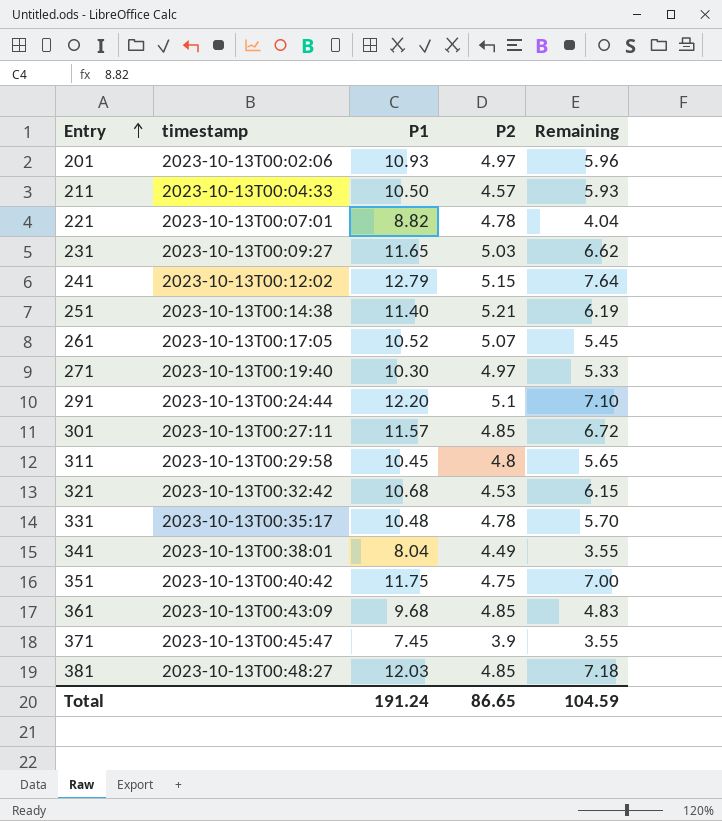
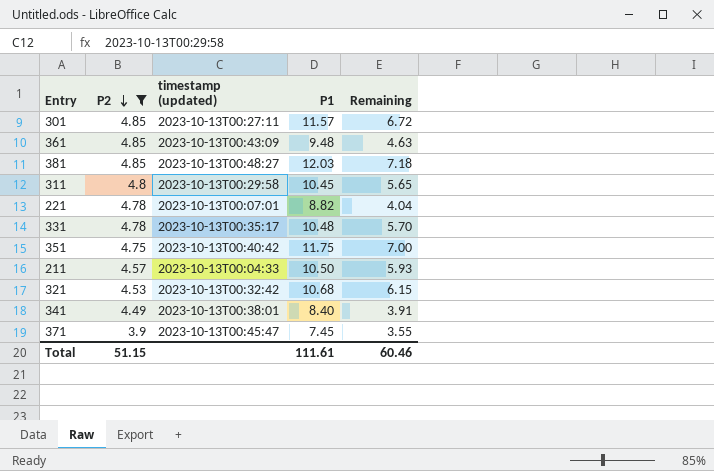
filter: none -> P2 <= 4.85
row order: Entry ascending -> P2 descending
column P2 | position: 4 -> 2
column name: timestamp -> timestamp (updated)
361 | P1: 9.68 -> 9.48
361 | Remaining: 4.83 -> 4.63
341 | P1: 8.04 -> 8.40
341 | Remaining: 3.55 -> 3.91
Total | P2: 86.65 -> 51.15
Total | P1: 191.24 -> 111.61
Total | Remaining: 104.59 -> 60.46

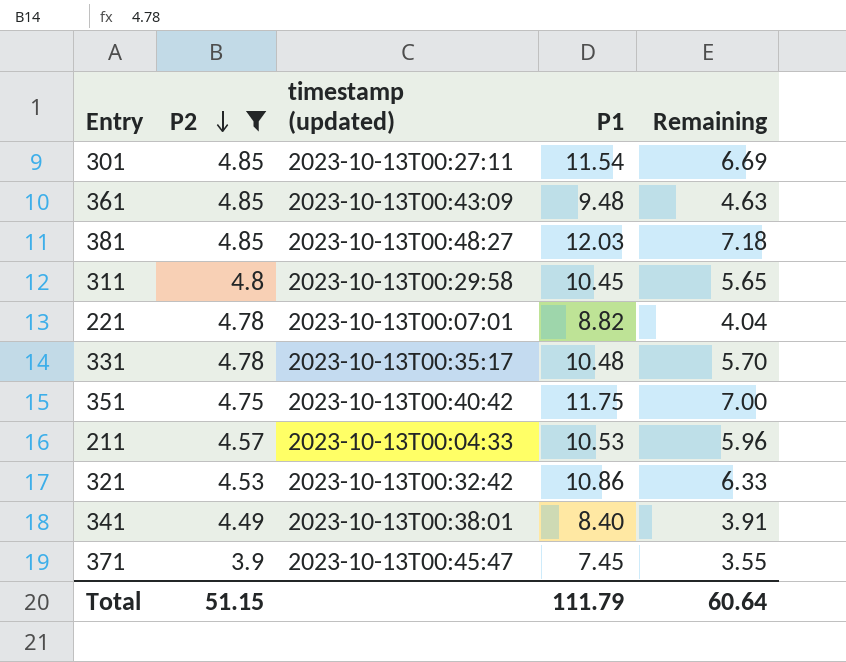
301 | P1: 11.57 -> 11.54
301 | Remaining: 6.72 -> 6.69
211 | P1: 10.50 -> 10.53
211 | Remaining: 5.93 -> 5.96
321 | P1: 10.68 -> 10.86
321 | Remaining: 6.15 -> 6.33
Total | P1: 111.61 -> 111.79
Total | Remaining: 60.46 -> 60.64

